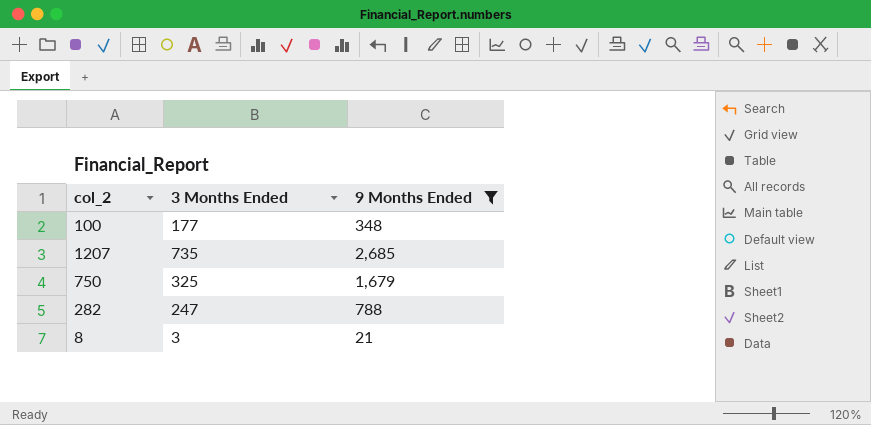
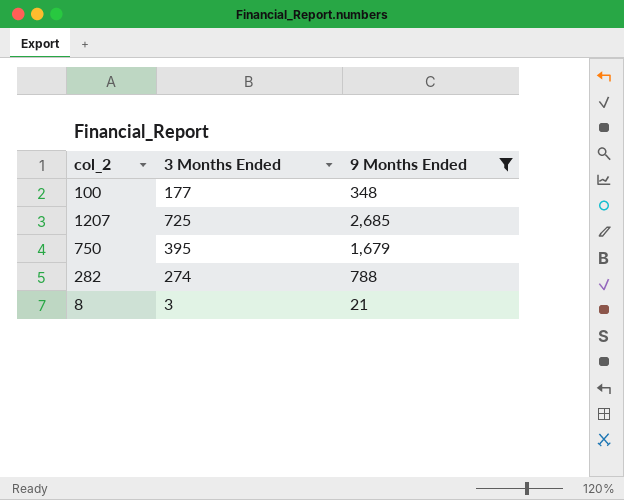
1207 | 3 Months Ended: 735 -> 725
750 | 3 Months Ended: 325 -> 395
282 | 3 Months Ended: 247 -> 274

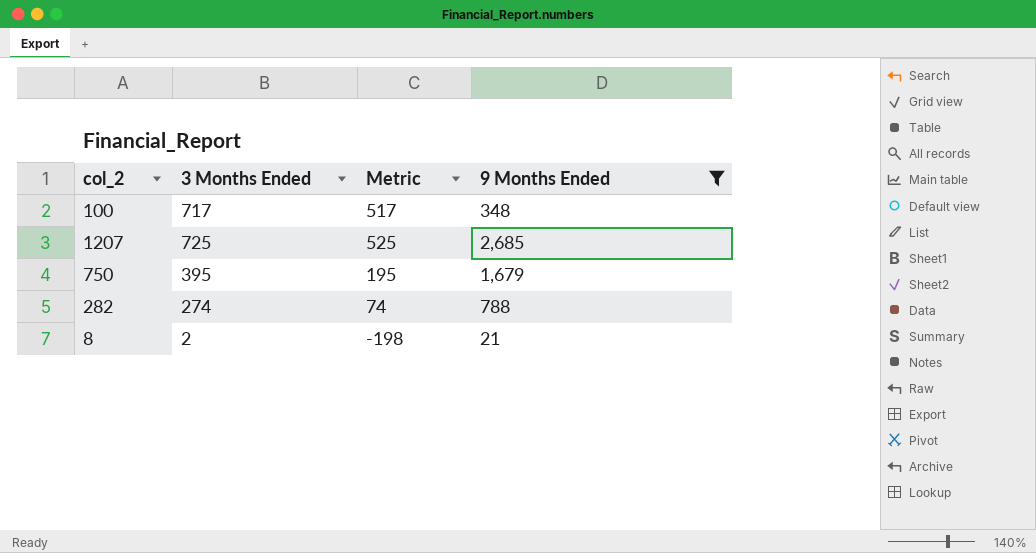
column Metric | formula: none -> [3 Months Ended] - 200
100 | 3 Months Ended: 177 -> 717
8 | 3 Months Ended: 3 -> 2

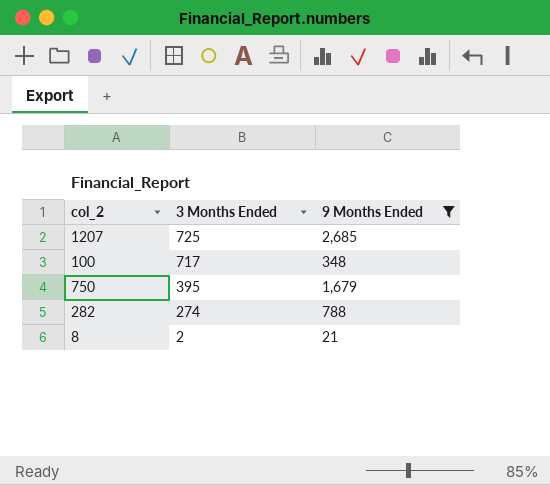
row order: none -> 3 Months Ended descending
column Metric | formula: [3 Months Ended] - 200 -> none

